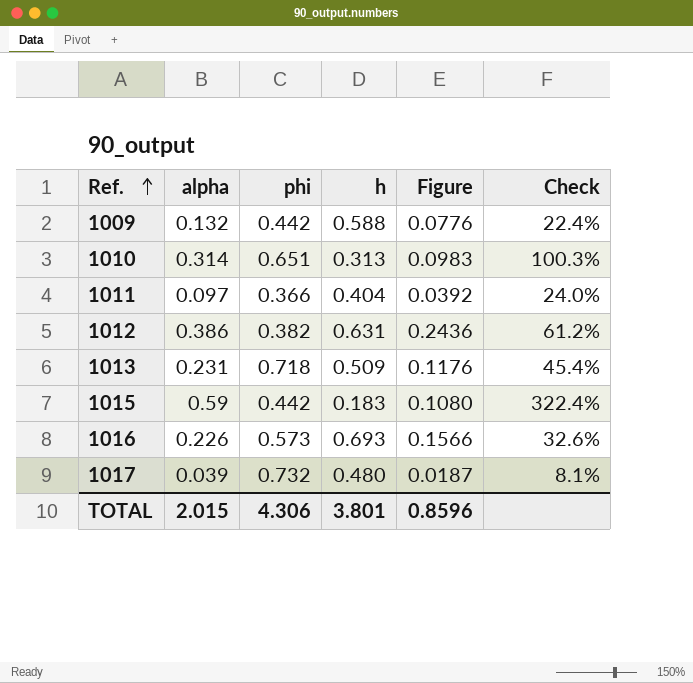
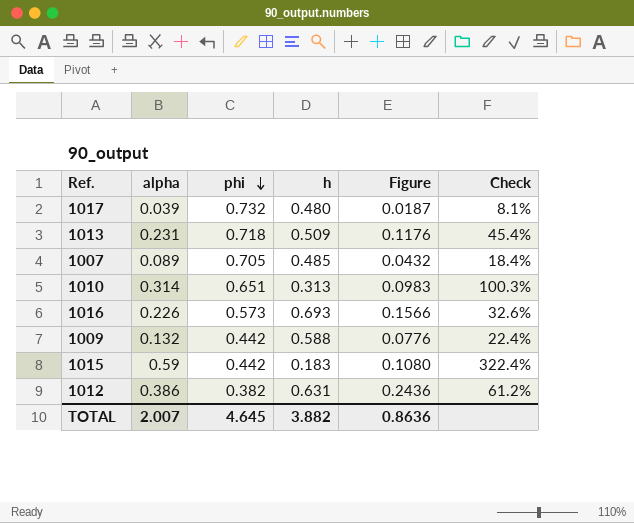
row order: Ref. ascending -> phi descending
row 1011: 0.097 | 0.366 | 0.404 | 0.0392 | 24.0% -> none
row 1007: none -> 0.089 | 0.705 | 0.485 | 0.0432 | 18.4%
TOTAL | alpha: 2.015 -> 2.007
TOTAL | phi: 4.306 -> 4.645
TOTAL | h: 3.801 -> 3.882
TOTAL | Figure: 0.8596 -> 0.8636

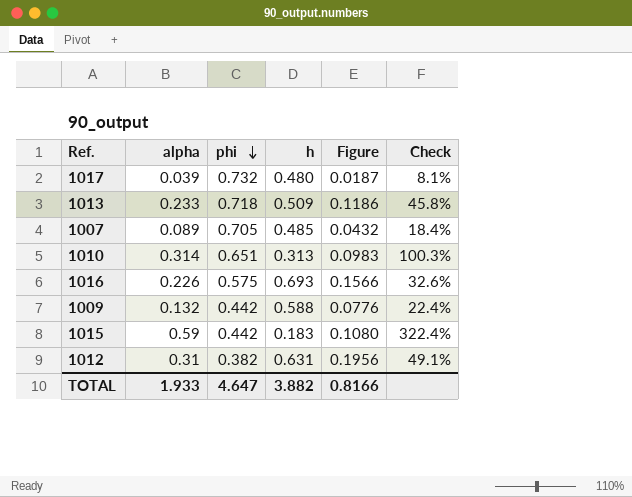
1013 | alpha: 0.231 -> 0.233
1013 | Figure: 0.1176 -> 0.1186
1013 | Check: 45.4% -> 45.8%
1016 | phi: 0.573 -> 0.575
1012 | alpha: 0.386 -> 0.31
1012 | Figure: 0.2436 -> 0.1956
1012 | Check: 61.2% -> 49.1%
TOTAL | alpha: 2.007 -> 1.933
TOTAL | phi: 4.645 -> 4.647
TOTAL | Figure: 0.8636 -> 0.8166

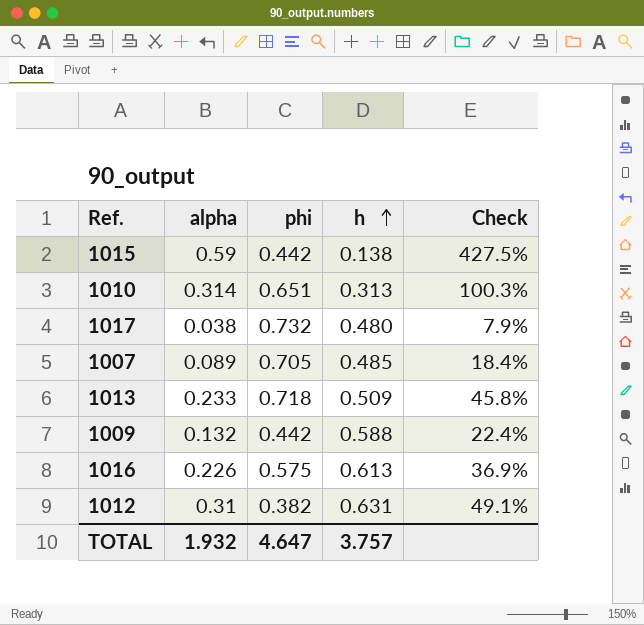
row order: phi descending -> h ascending
column Figure | formula: [alpha] * [h] -> none
1015 | h: 0.183 -> 0.138
1015 | Check: 322.4% -> 427.5%
1017 | alpha: 0.039 -> 0.038
1017 | Check: 8.1% -> 7.9%
1016 | h: 0.693 -> 0.613
1016 | Check: 32.6% -> 36.9%
TOTAL | alpha: 1.933 -> 1.932
TOTAL | h: 3.882 -> 3.757

